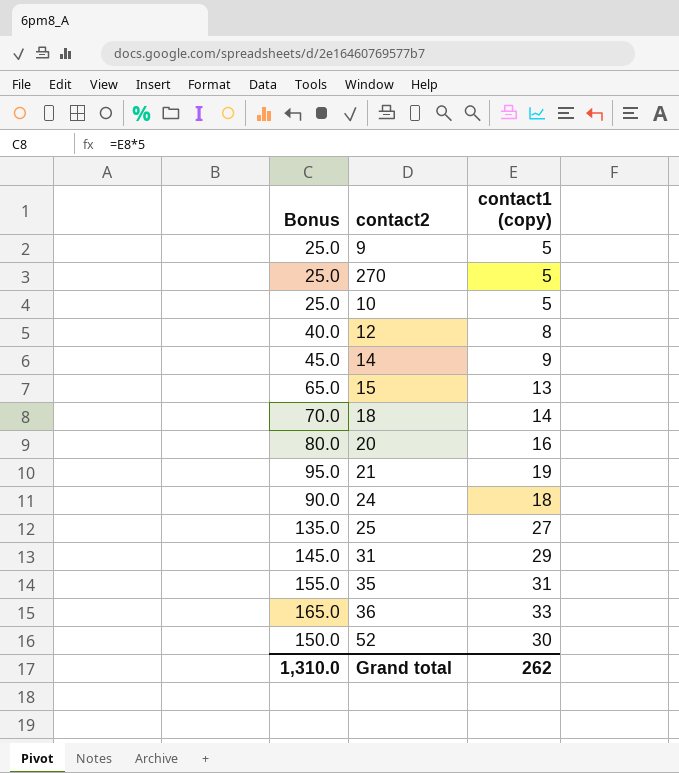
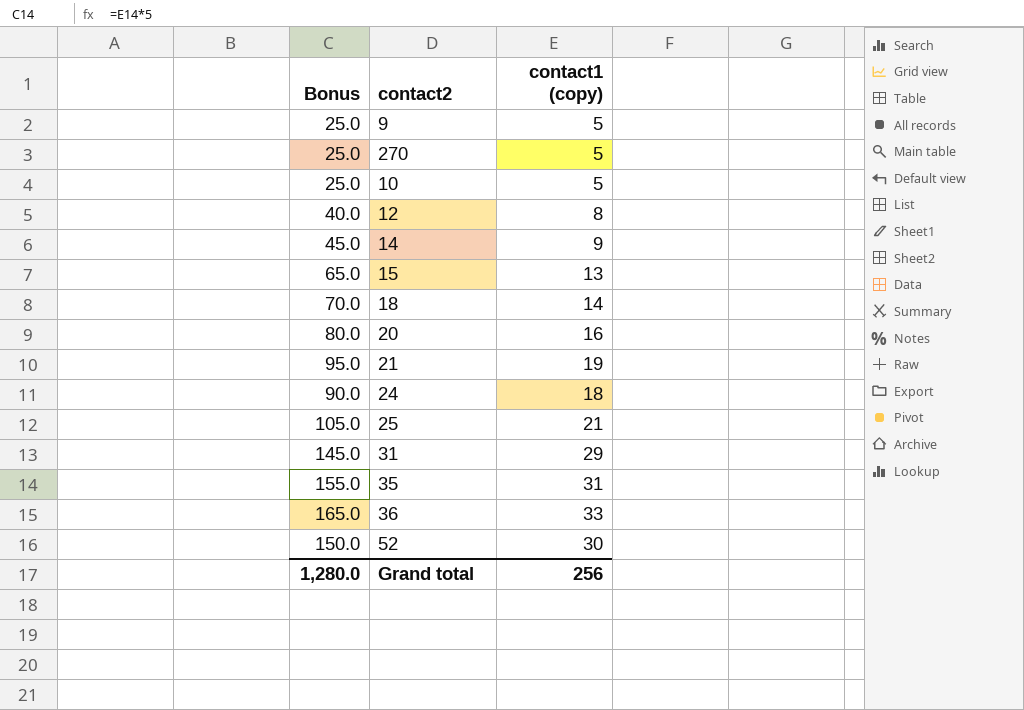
25 | Bonus: 135.0 -> 105.0
25 | contact1 (copy): 27 -> 21
Grand total | Bonus: 1,310.0 -> 1,280.0
Grand total | contact1 (copy): 262 -> 256

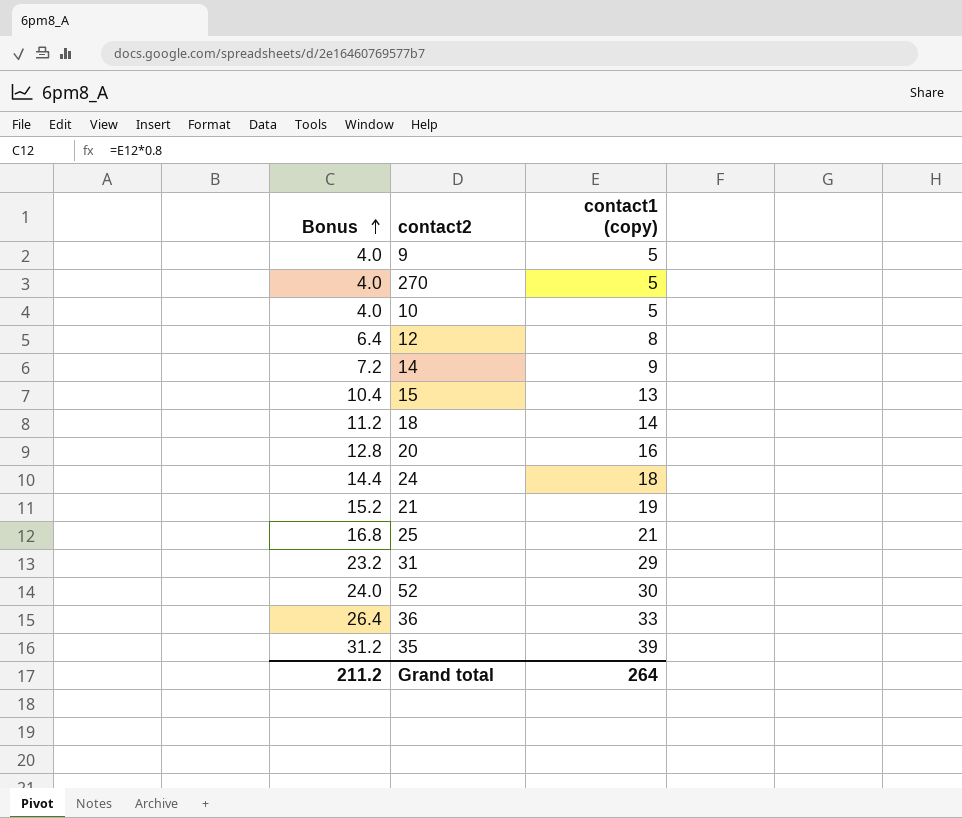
row order: none -> Bonus ascending
column Bonus | formula: [contact1 (copy)] * 5 -> [contact1 (copy)] * 0.8
35 | contact1 (copy): 31 -> 39
Grand total | Bonus: 1,280.0 -> 211.2
Grand total | contact1 (copy): 256 -> 264

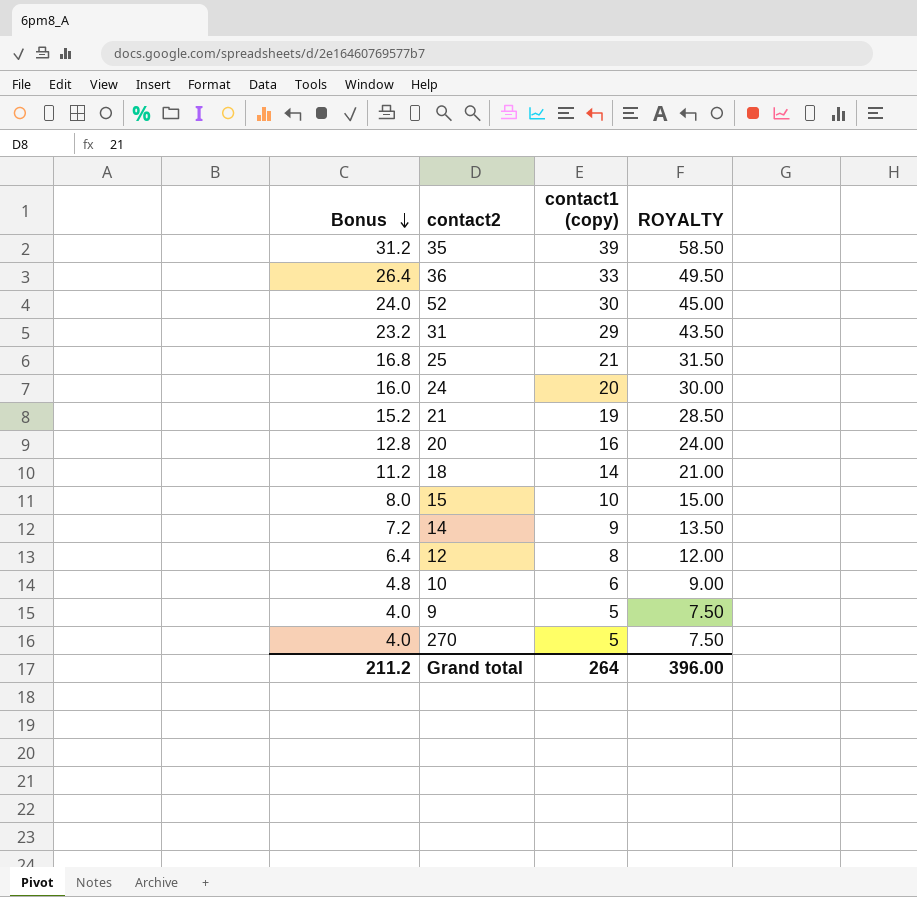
row order: Bonus ascending -> Bonus descending
column ROYALTY | formula: none -> [contact1 (copy)] * 1.5
24 | Bonus: 14.4 -> 16.0
24 | contact1 (copy): 18 -> 20
15 | Bonus: 10.4 -> 8.0
15 | contact1 (copy): 13 -> 10
10 | Bonus: 4.0 -> 4.8
10 | contact1 (copy): 5 -> 6

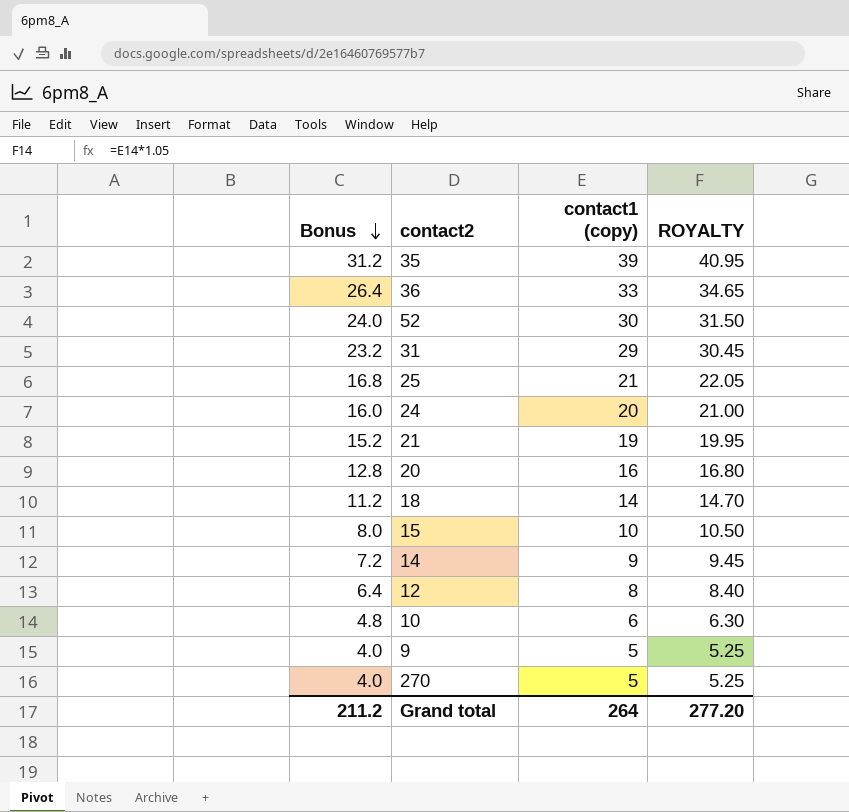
column ROYALTY | formula: [contact1 (copy)] * 1.5 -> [contact1 (copy)] * 1.05
Grand total | ROYALTY: 396.00 -> 277.20

